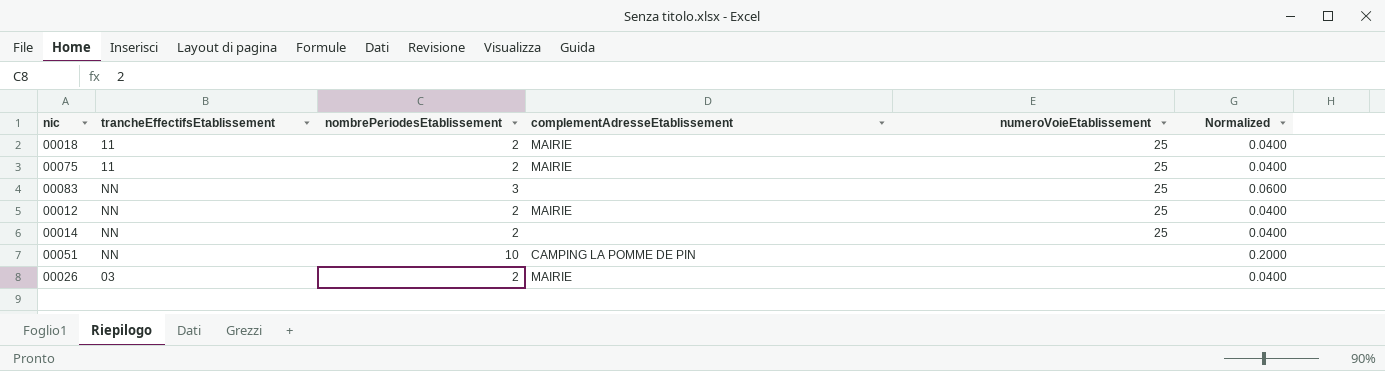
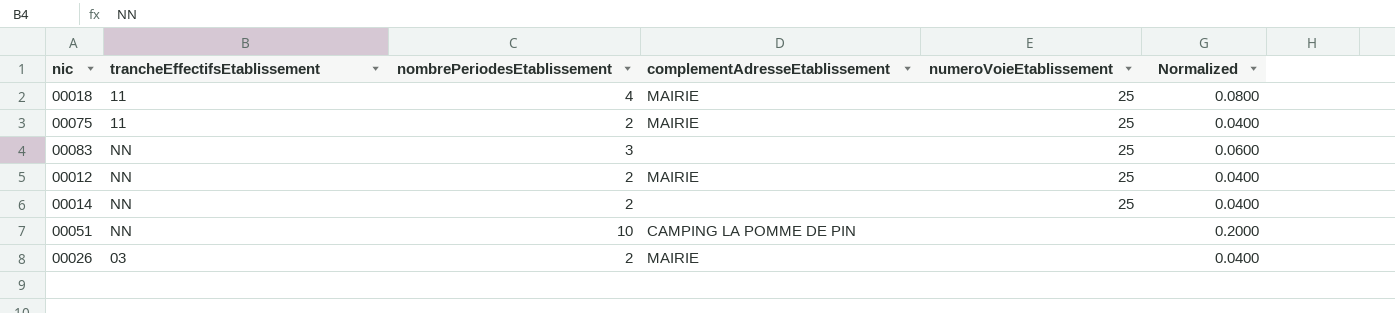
00018 | nombrePeriodesEtablissement: 2 -> 4
00018 | Normalized: 0.0400 -> 0.0800

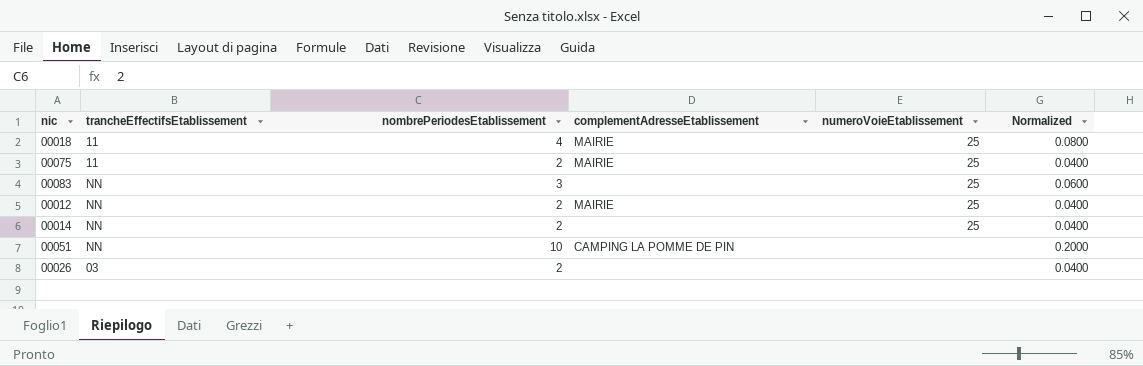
00026 | complementAdresseEtablissement: MAIRIE -> none

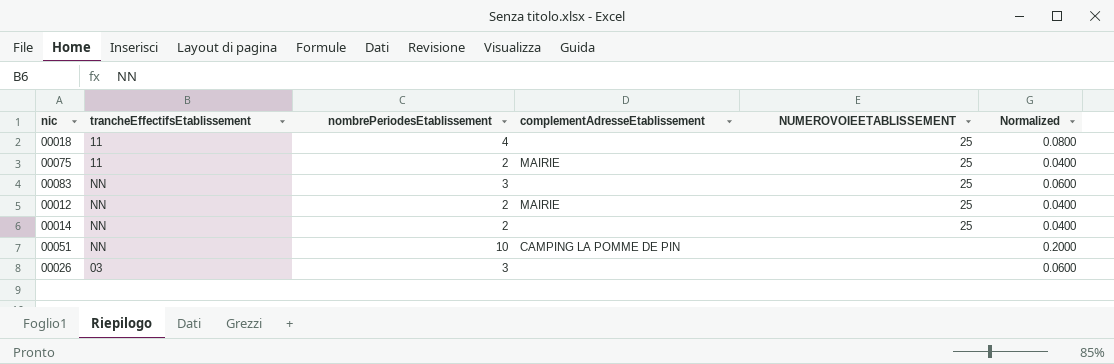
column name: numeroVoieEtablissement -> NUMEROVOIEETABLISSEMENT
00018 | complementAdresseEtablissement: MAIRIE -> none
00026 | nombrePeriodesEtablissement: 2 -> 3
00026 | Normalized: 0.0400 -> 0.0600

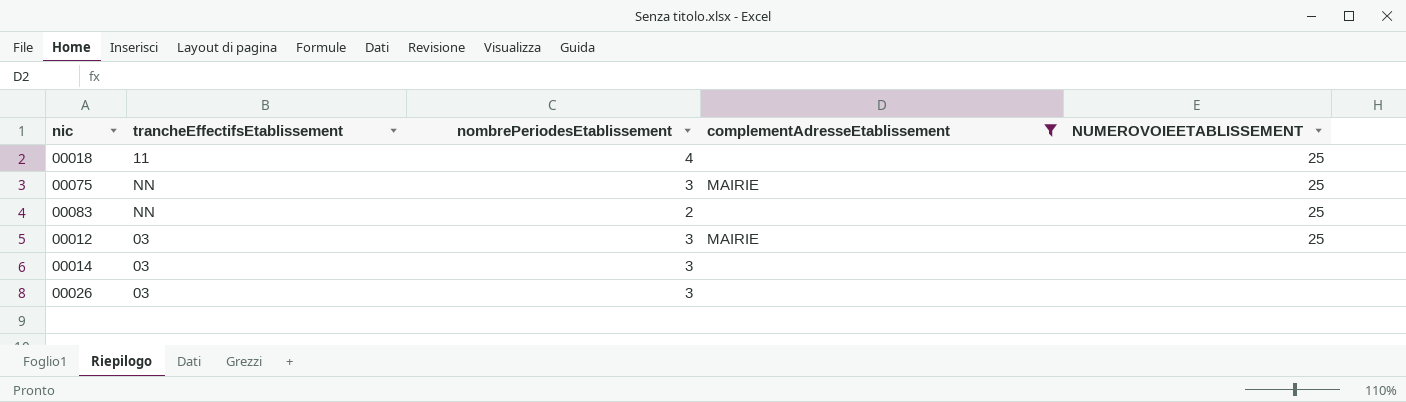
filter: none -> complementAdresseEtablissement != CAMPING LA POMME DE PIN
column Normalized | formula: [nombrePeriodesEtablissement] * 0.02 -> none
00075 | trancheEffectifsEtablissement: 11 -> NN
00075 | nombrePeriodesEtablissement: 2 -> 3
00083 | nombrePeriodesEtablissement: 3 -> 2
00012 | trancheEffectifsEtablissement: NN -> 03
00012 | nombrePeriodesEtablissement: 2 -> 3
00014 | trancheEffectifsEtablissement: NN -> 03
00014 | nombrePeriodesEtablissement: 2 -> 3
00014 | NUMEROVOIEETABLISSEMENT: 25 -> none

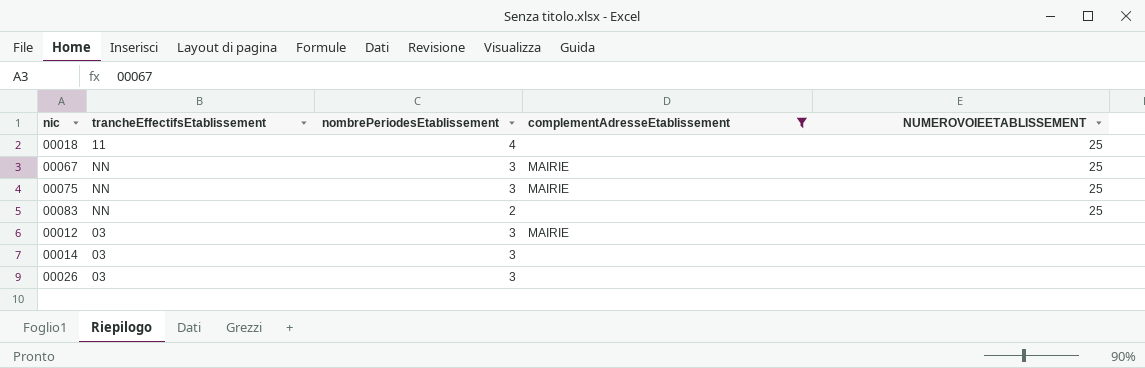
row 00067: none -> NN | 3 | MAIRIE | 25
00012 | NUMEROVOIEETABLISSEMENT: 25 -> none

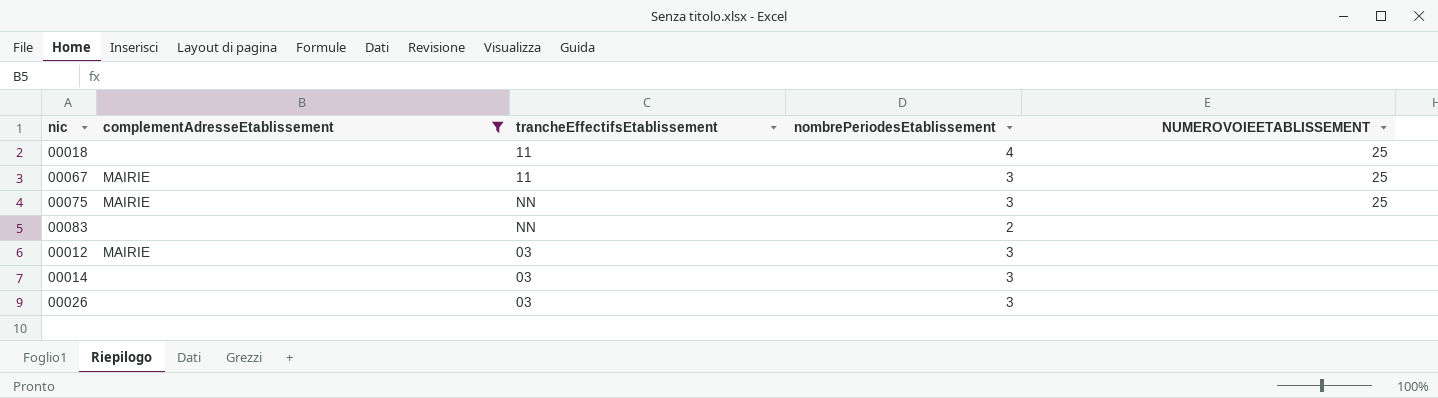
column complementAdresseEtablissement | position: 4 -> 2
00067 | trancheEffectifsEtablissement: NN -> 11
00083 | NUMEROVOIEETABLISSEMENT: 25 -> none

